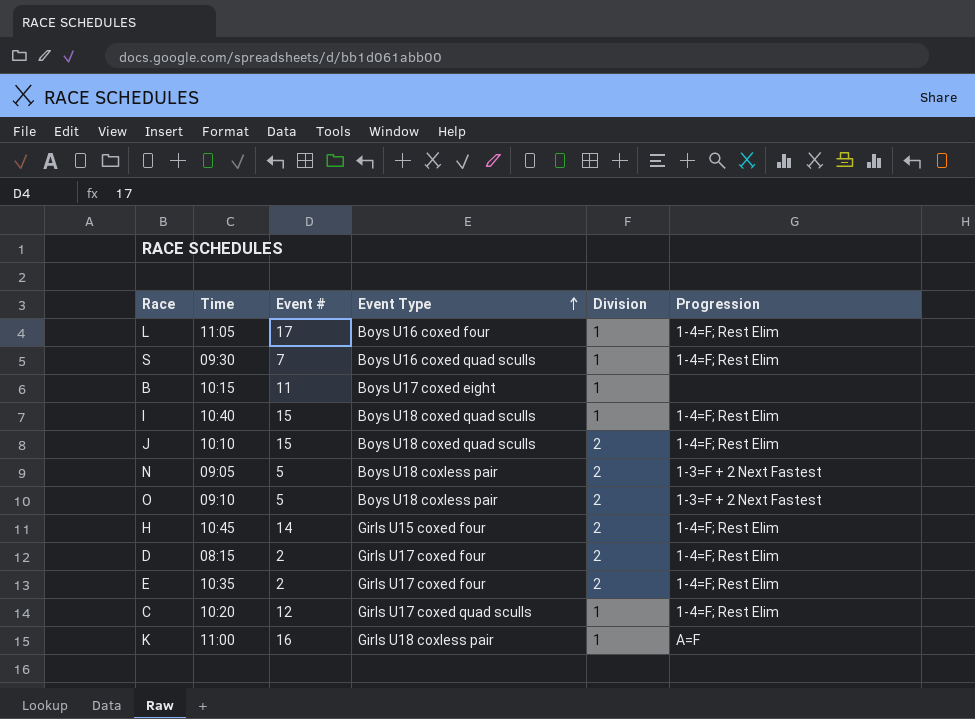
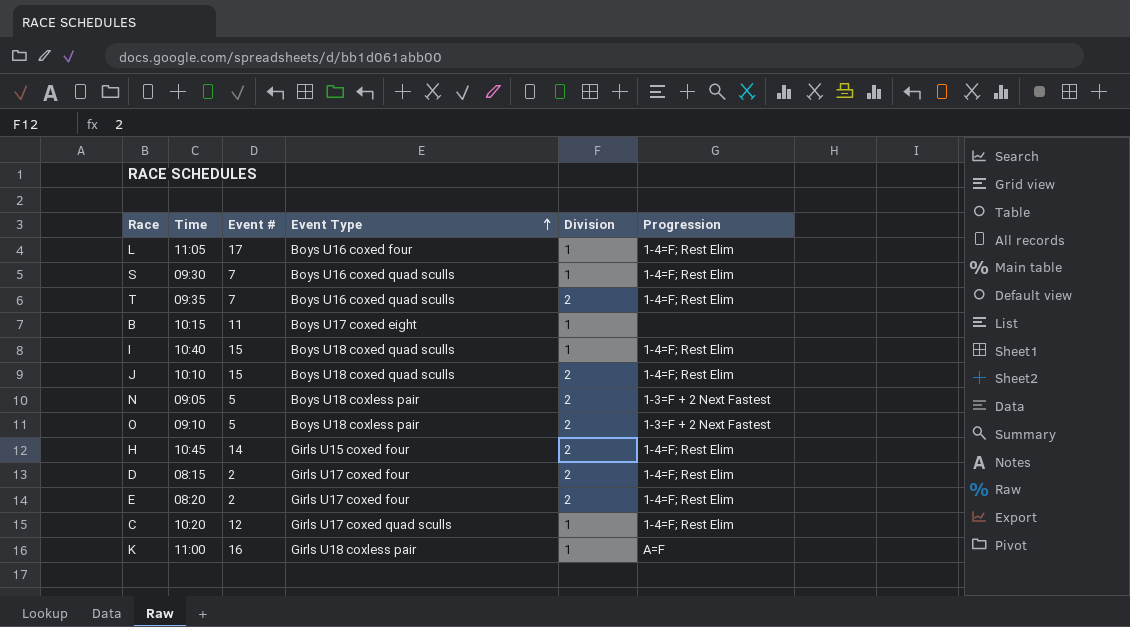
row T: none -> 09:35 | 7 | Boys U16 coxed quad sculls | 2 | 1-4=F; Rest Elim
E | Time: 10:35 -> 08:20

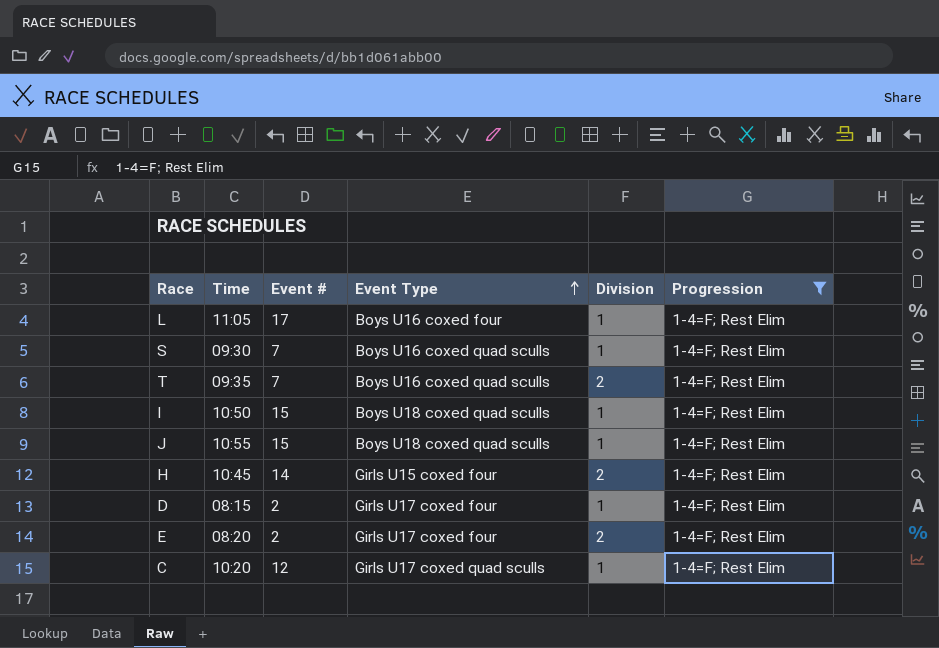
filter: none -> Progression = 1-4=F; Rest Elim
I | Time: 10:40 -> 10:50
J | Time: 10:10 -> 10:55
J | Division: 2 -> 1
D | Division: 2 -> 1

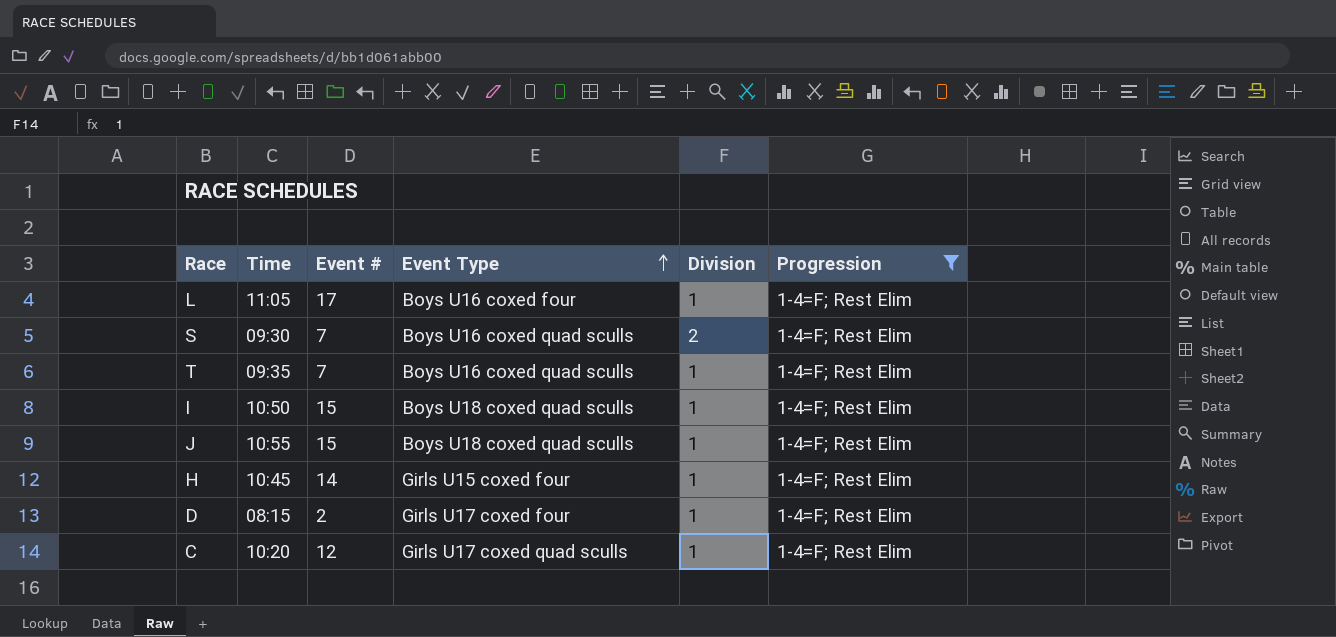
row E: 08:20 | 2 | Girls U17 coxed four | 2 | 1-4=F; Rest Elim -> none
S | Division: 1 -> 2
T | Division: 2 -> 1
H | Division: 2 -> 1

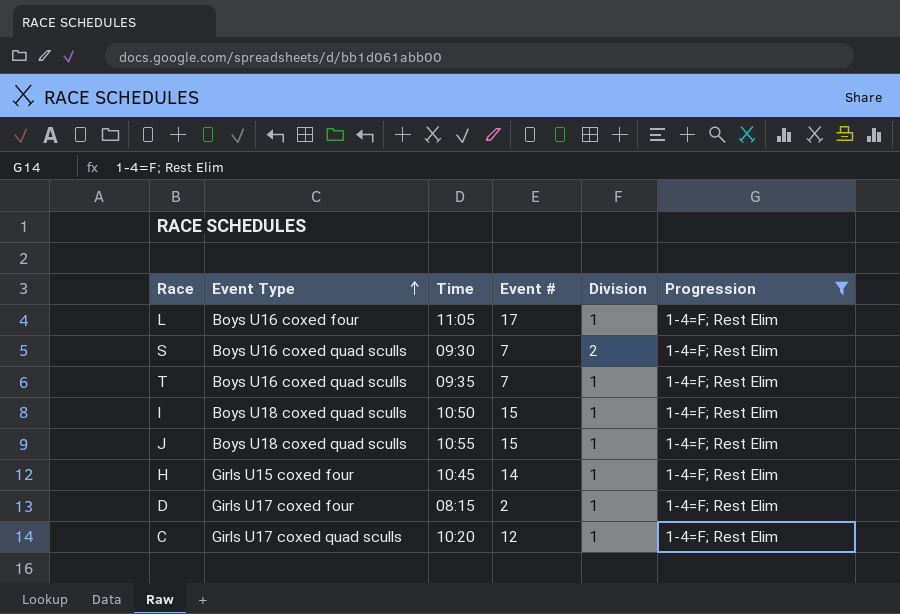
column Event Type | position: 4 -> 2

